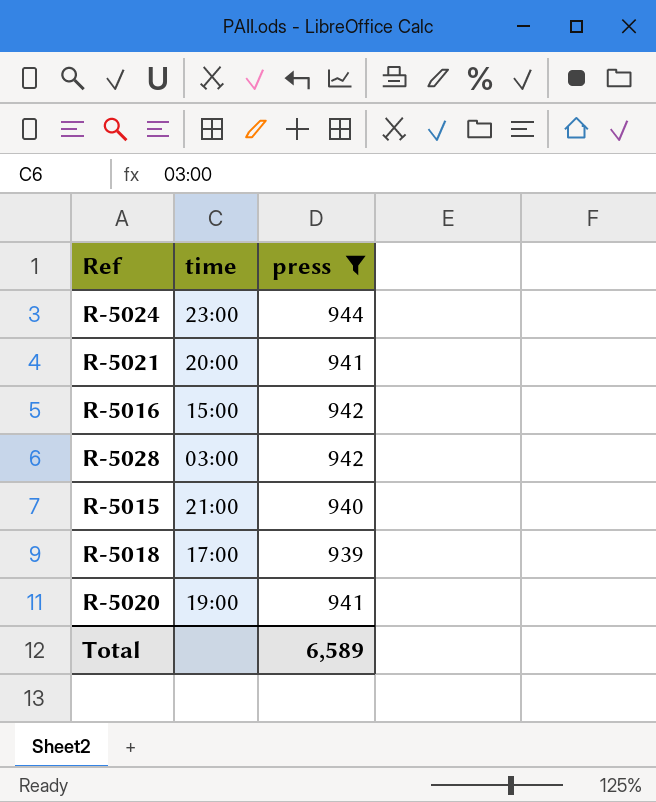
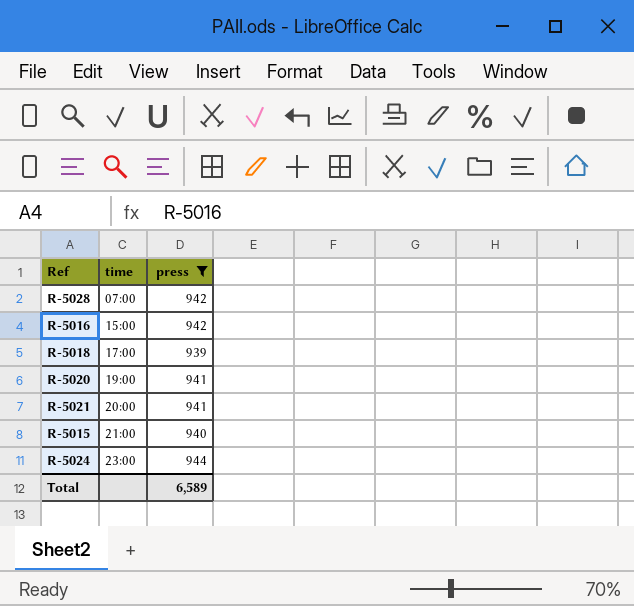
row order: none -> time ascending
R-5028 | time: 03:00 -> 07:00

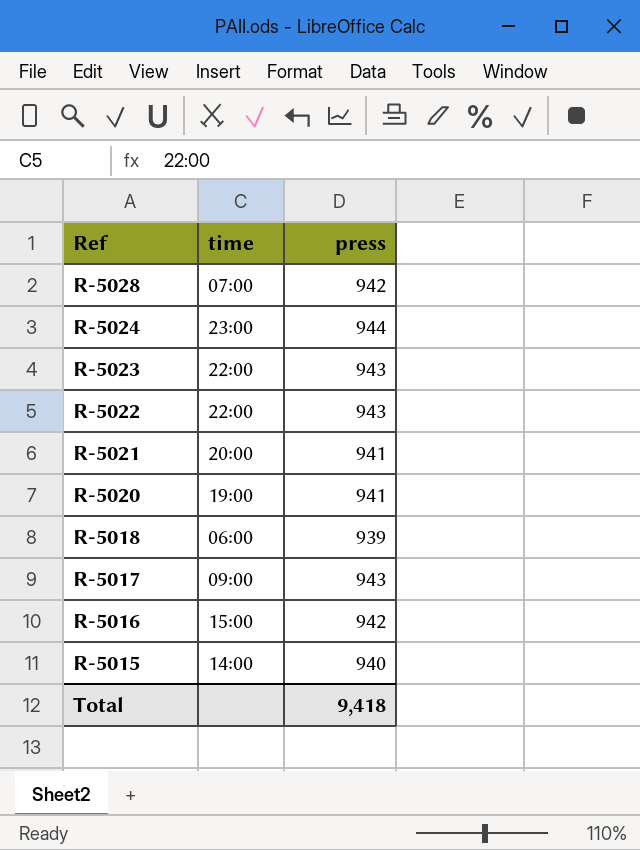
filter: press != 943 -> none
row order: time ascending -> Ref descending
R-5018 | time: 17:00 -> 06:00
R-5015 | time: 21:00 -> 14:00
Total | press: 6,589 -> 9,418

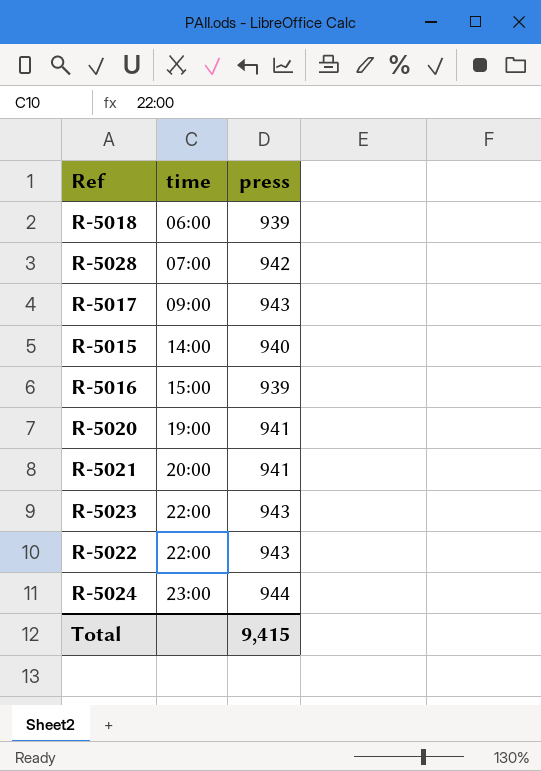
row order: Ref descending -> time ascending
R-5016 | press: 942 -> 939
Total | press: 9,418 -> 9,415

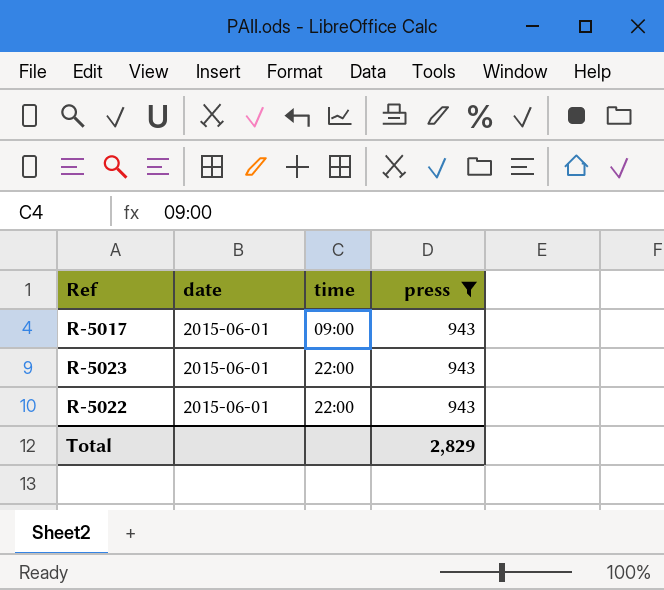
filter: none -> press = 943
column date | position: none -> 2
Total | press: 9,415 -> 2,829

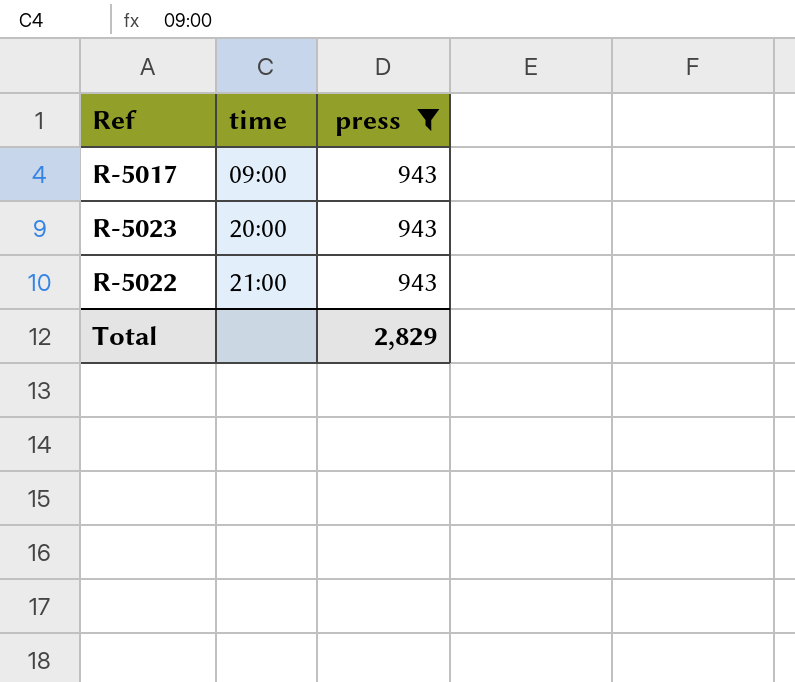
column date | position: 2 -> none
R-5023 | time: 22:00 -> 20:00
R-5022 | time: 22:00 -> 21:00

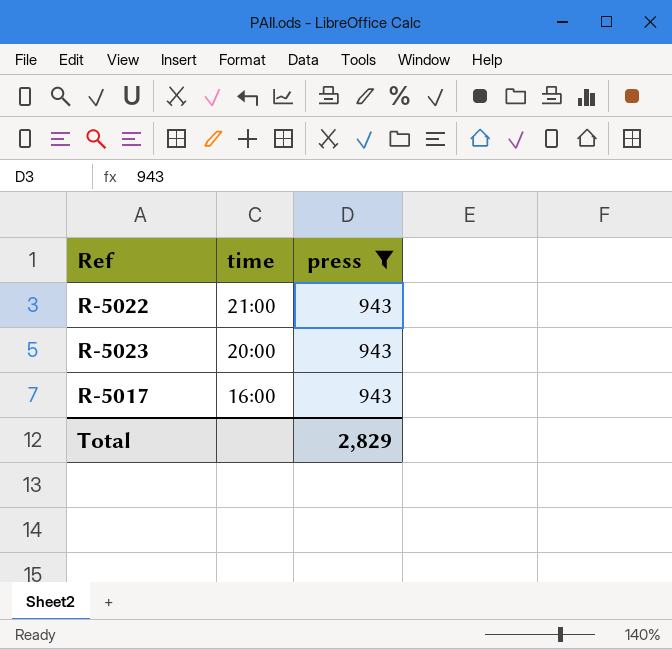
row order: time ascending -> time descending
R-5017 | time: 09:00 -> 16:00

